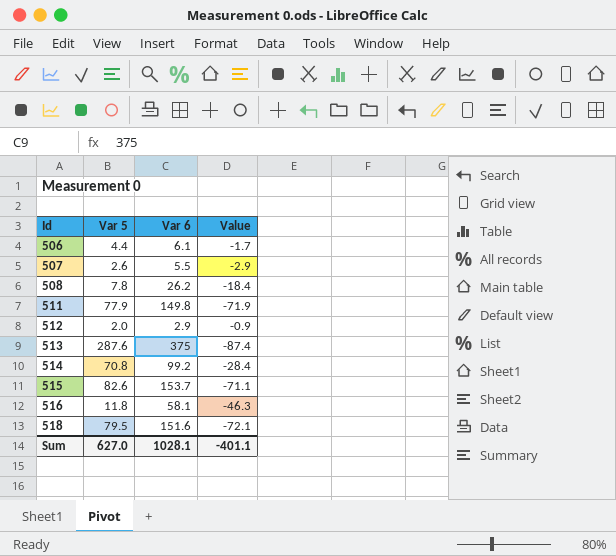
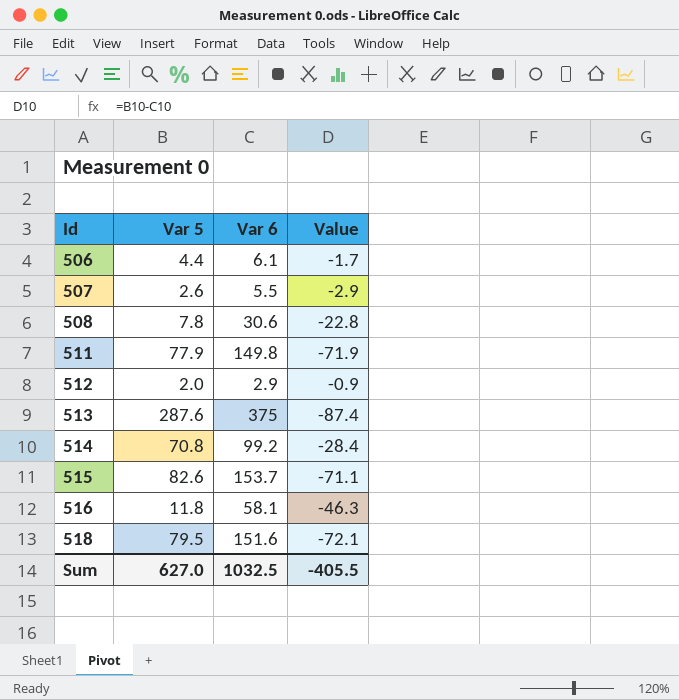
508 | Var 6: 26.2 -> 30.6
508 | Value: -18.4 -> -22.8
Sum | Var 6: 1028.1 -> 1032.5
Sum | Value: -401.1 -> -405.5

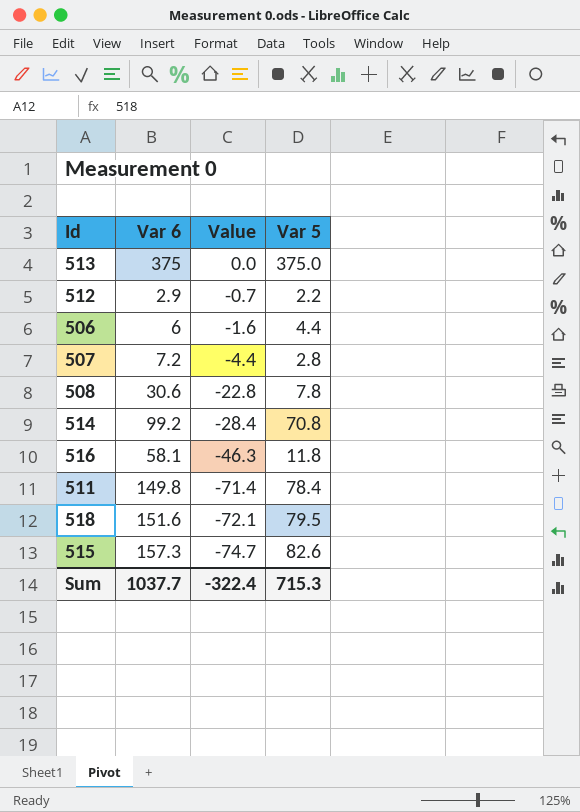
row order: Id ascending -> Value descending
column Var 5 | position: 2 -> 4
513 | Value: -87.4 -> 0.0
513 | Var 5: 287.6 -> 375.0
512 | Value: -0.9 -> -0.7
512 | Var 5: 2.0 -> 2.2
506 | Var 6: 6.1 -> 6
506 | Value: -1.7 -> -1.6
507 | Var 6: 5.5 -> 7.2
507 | Value: -2.9 -> -4.4
507 | Var 5: 2.6 -> 2.8
511 | Value: -71.9 -> -71.4
511 | Var 5: 77.9 -> 78.4
515 | Var 6: 153.7 -> 157.3
515 | Value: -71.1 -> -74.7
Sum | Var 6: 1032.5 -> 1037.7
Sum | Value: -405.5 -> -322.4
Sum | Var 5: 627.0 -> 715.3

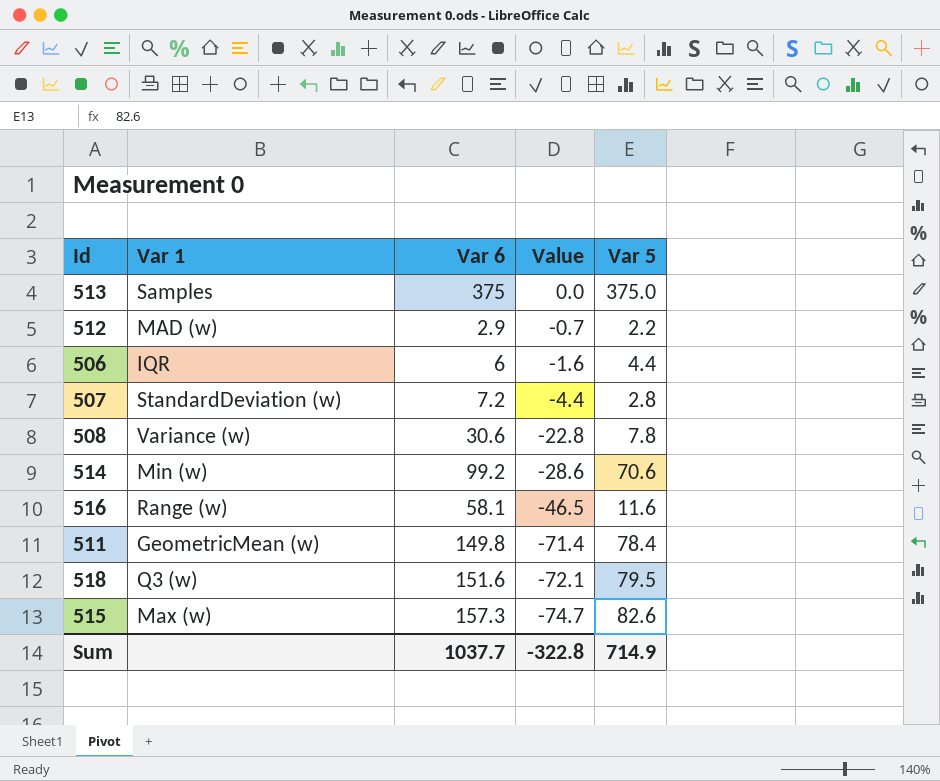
column Var 1 | position: none -> 2
514 | Value: -28.4 -> -28.6
514 | Var 5: 70.8 -> 70.6
516 | Value: -46.3 -> -46.5
516 | Var 5: 11.8 -> 11.6
Sum | Value: -322.4 -> -322.8
Sum | Var 5: 715.3 -> 714.9

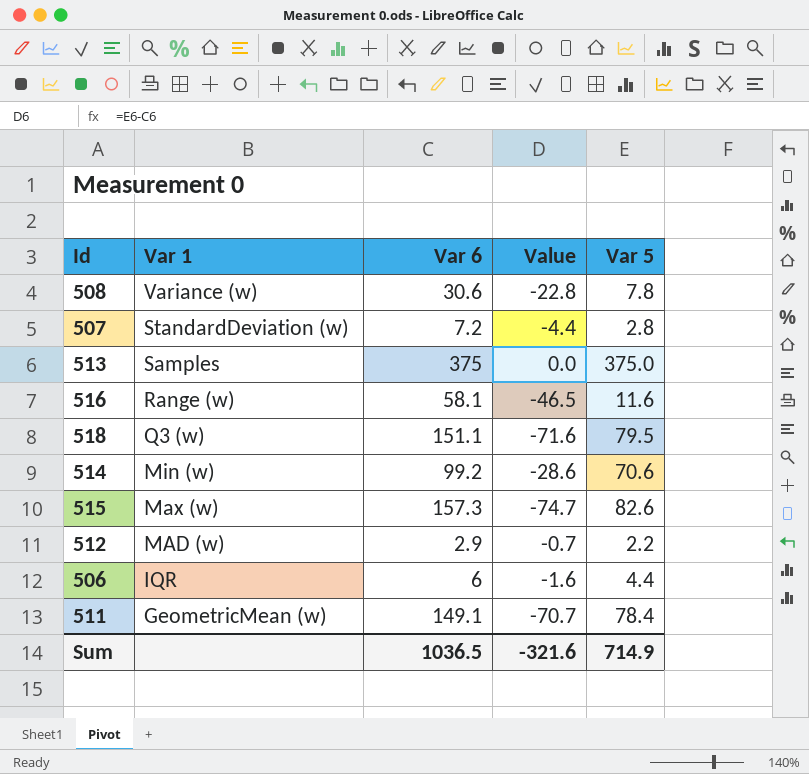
row order: Value descending -> Var 1 descending
518 | Var 6: 151.6 -> 151.1
518 | Value: -72.1 -> -71.6
511 | Var 6: 149.8 -> 149.1
511 | Value: -71.4 -> -70.7
Sum | Var 6: 1037.7 -> 1036.5
Sum | Value: -322.8 -> -321.6

